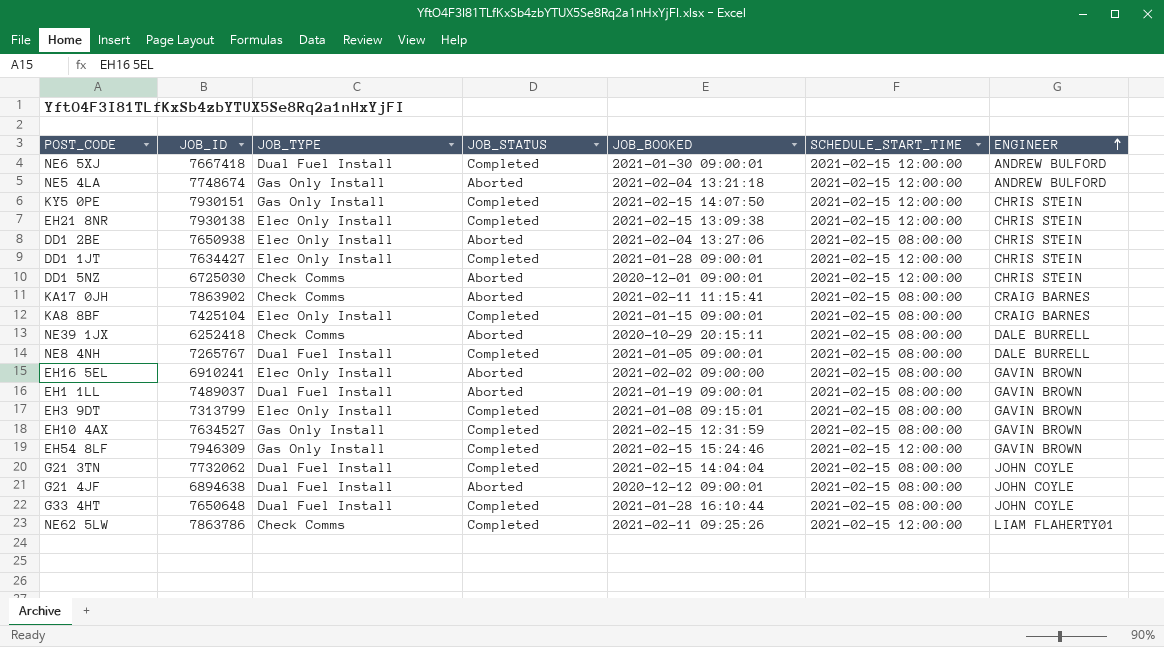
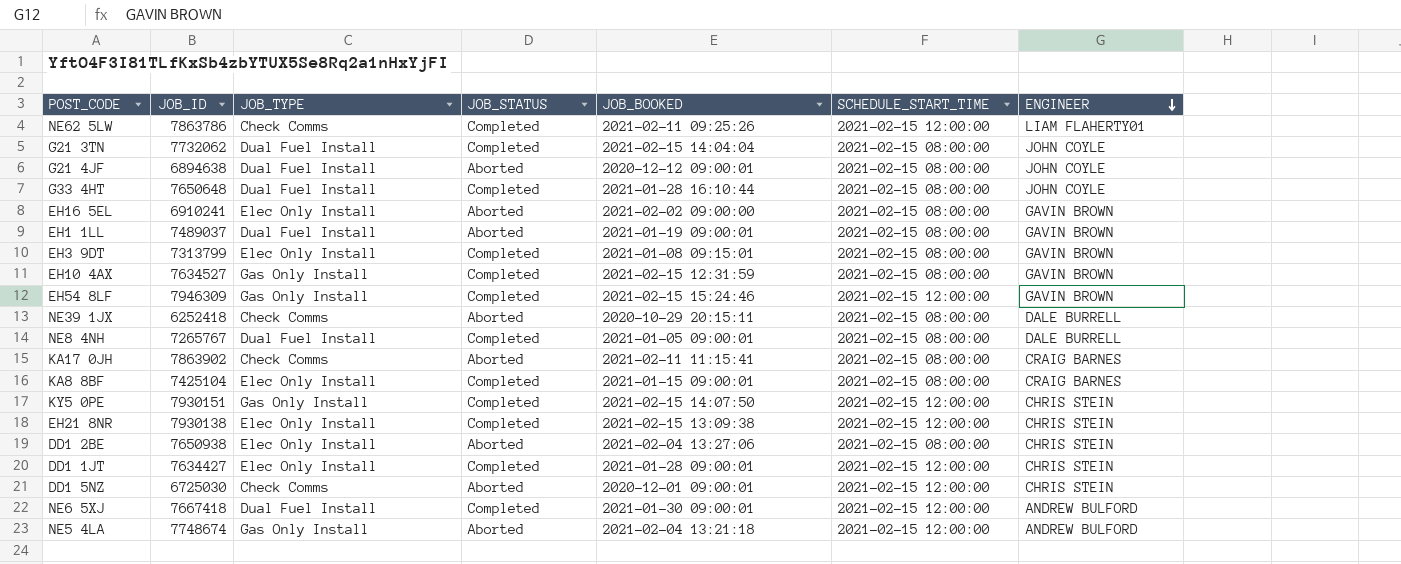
row order: ENGINEER ascending -> ENGINEER descending

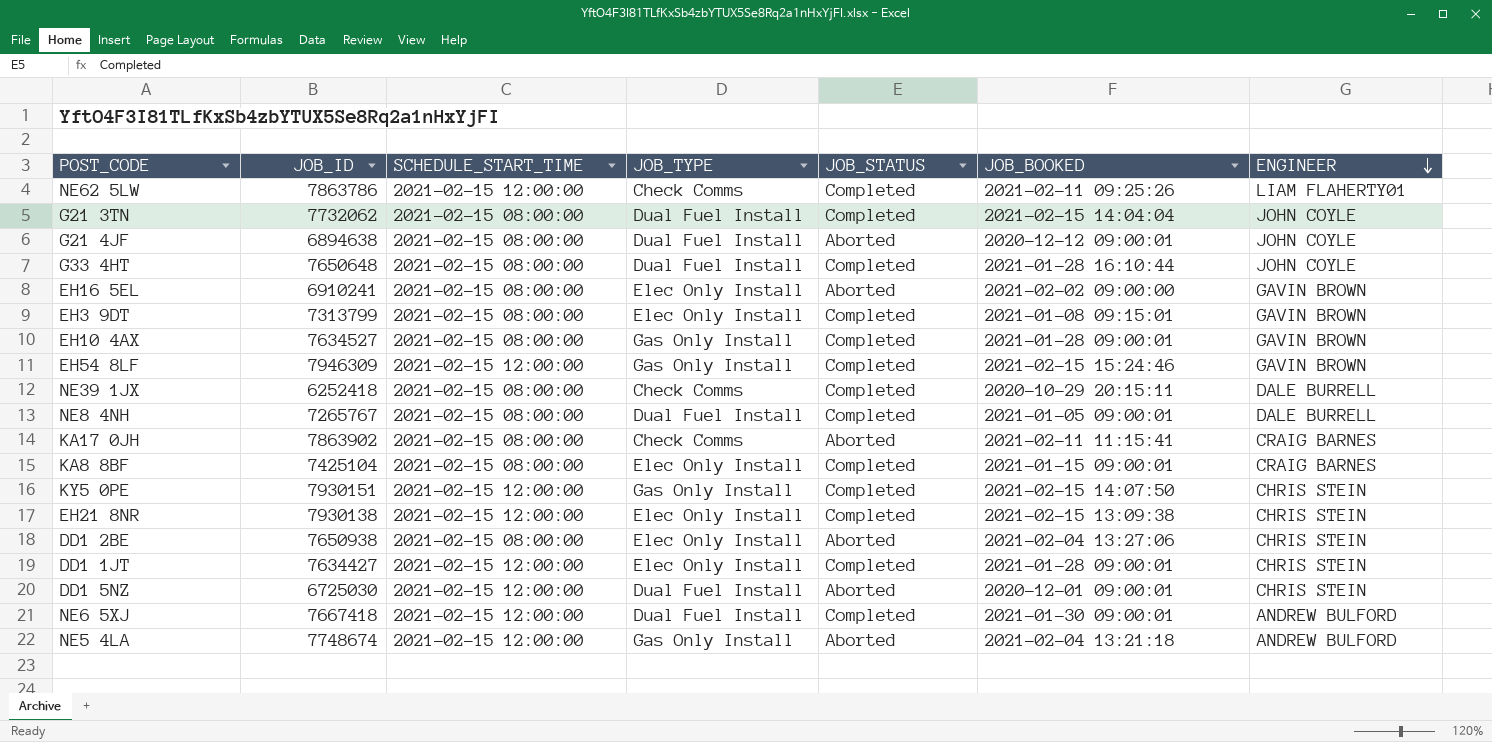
column SCHEDULE_START_TIME | position: 6 -> 3
row EH1 1LL: 7489037 | Dual Fuel Install | Aborted | 2021-01-19 09:00:01 | 2021-02-15 08:00:00 | GAVIN BROWN -> none
EH10 4AX | JOB_BOOKED: 2021-02-15 12:31:59 -> 2021-01-28 09:00:01
NE39 1JX | JOB_STATUS: Aborted -> Completed
DD1 5NZ | JOB_TYPE: Check Comms -> Dual Fuel Install

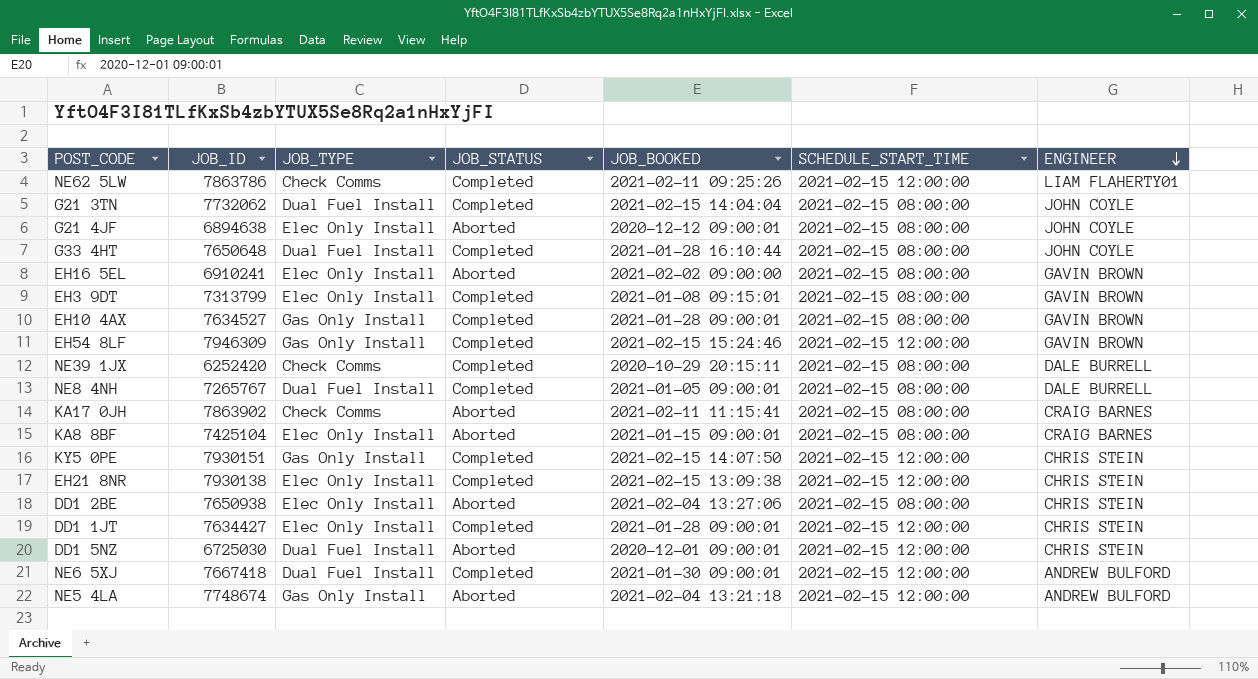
column SCHEDULE_START_TIME | position: 3 -> 6
G21 4JF | JOB_TYPE: Dual Fuel Install -> Elec Only Install
NE39 1JX | JOB_ID: 6252418 -> 6252420
KA8 8BF | JOB_STATUS: Completed -> Aborted

